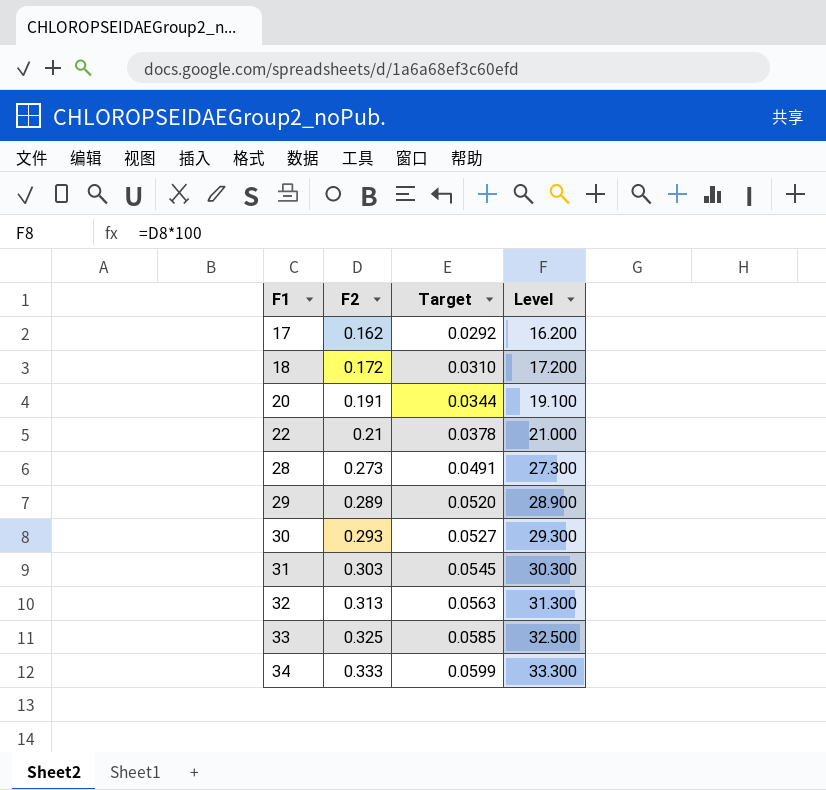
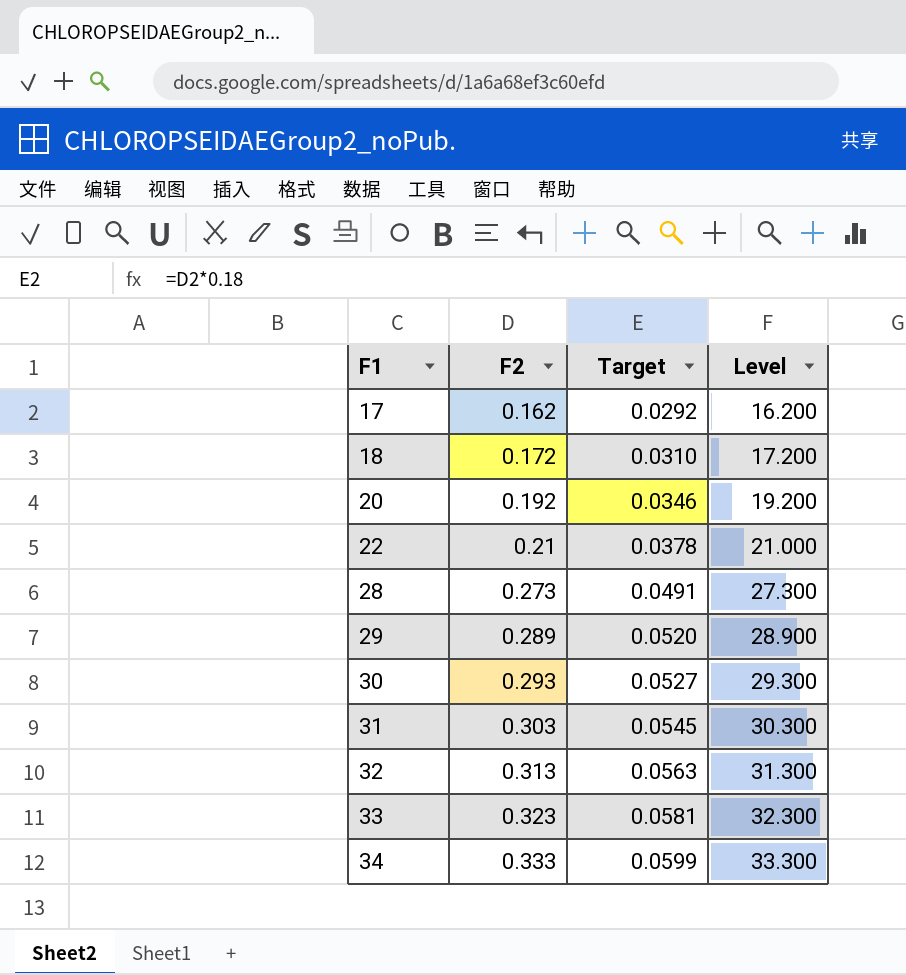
20 | F2: 0.191 -> 0.192
20 | Target: 0.0344 -> 0.0346
20 | Level: 19.100 -> 19.200
33 | F2: 0.325 -> 0.323
33 | Target: 0.0585 -> 0.0581
33 | Level: 32.500 -> 32.300

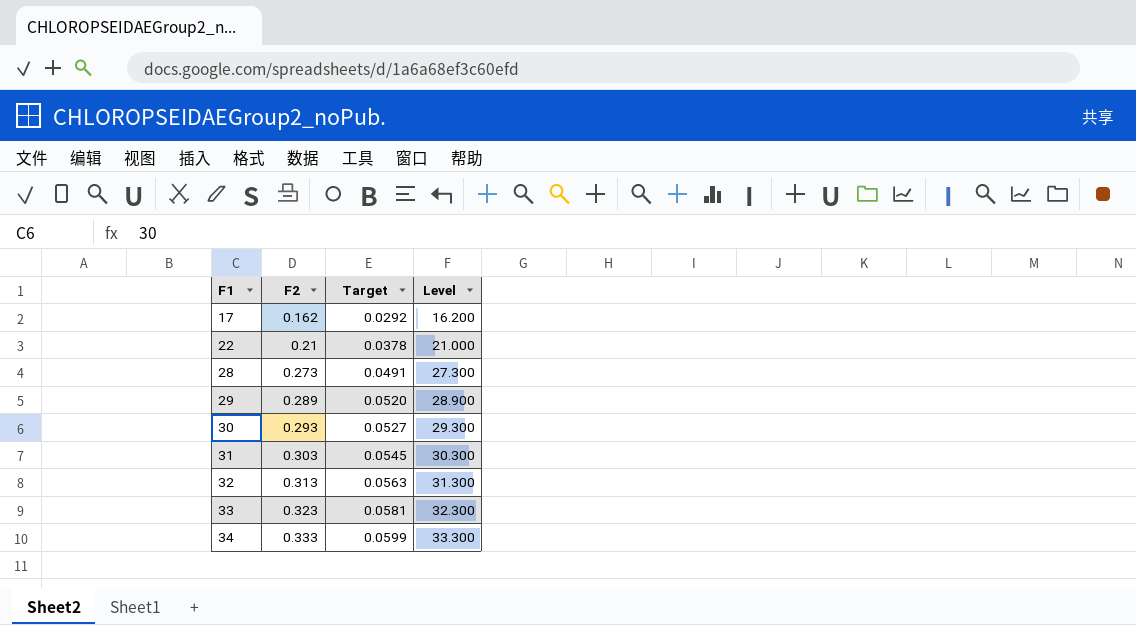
row 18: 0.172 | 0.0310 | 17.200 -> none
row 20: 0.192 | 0.0346 | 19.200 -> none

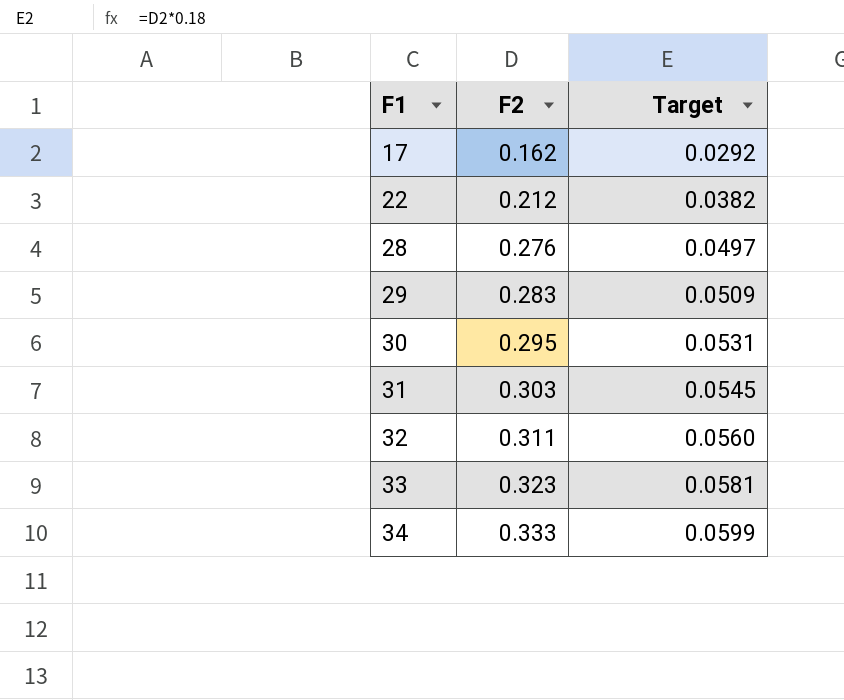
column Level | formula: [F2] * 100 -> none
22 | F2: 0.21 -> 0.212
22 | Target: 0.0378 -> 0.0382
28 | F2: 0.273 -> 0.276
28 | Target: 0.0491 -> 0.0497
29 | F2: 0.289 -> 0.283
29 | Target: 0.0520 -> 0.0509
30 | F2: 0.293 -> 0.295
30 | Target: 0.0527 -> 0.0531
32 | F2: 0.313 -> 0.311
32 | Target: 0.0563 -> 0.0560

